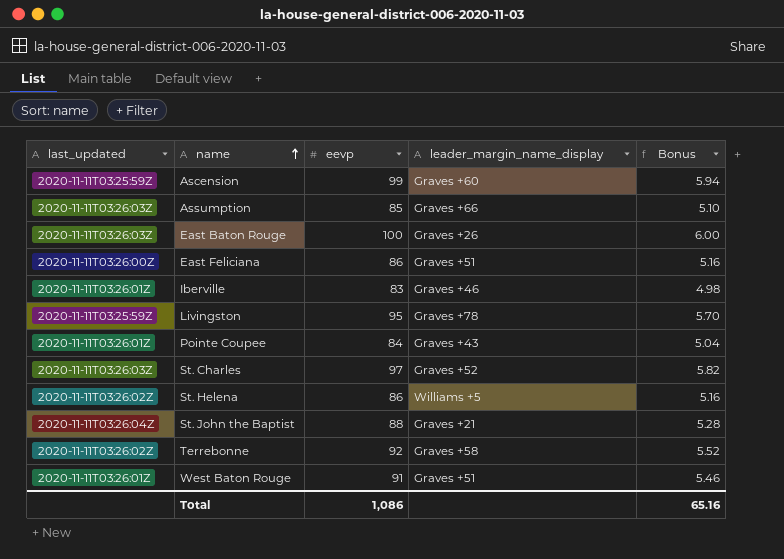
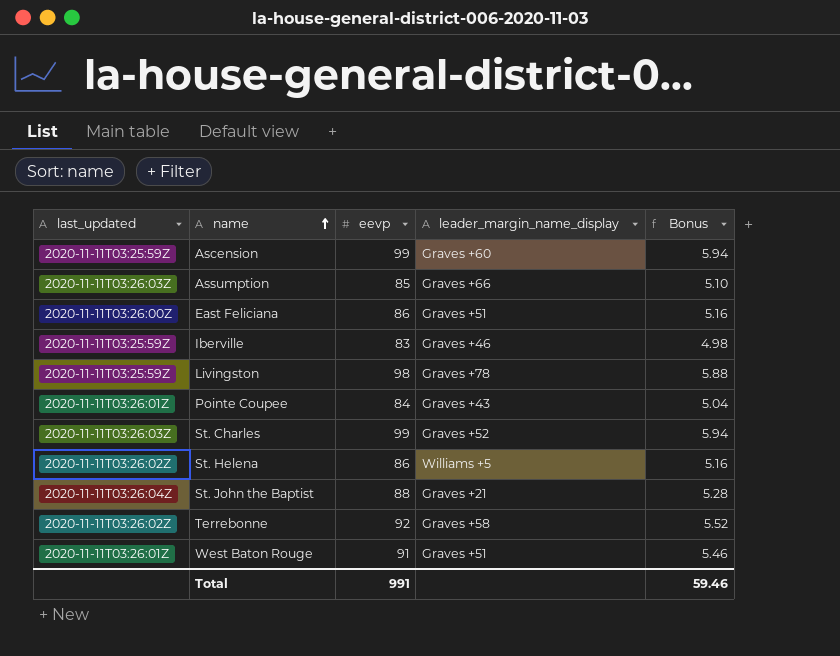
row East Baton Rouge: 2020-11-11T03:26:03Z | 100 | Graves +26 | 6.00 -> none
Iberville | last_updated: 2020-11-11T03:26:01Z -> 2020-11-11T03:25:59Z
Livingston | eevp: 95 -> 98
Livingston | Bonus: 5.70 -> 5.88
St. Charles | eevp: 97 -> 99
St. Charles | Bonus: 5.82 -> 5.94
Total | eevp: 1,086 -> 991
Total | Bonus: 65.16 -> 59.46

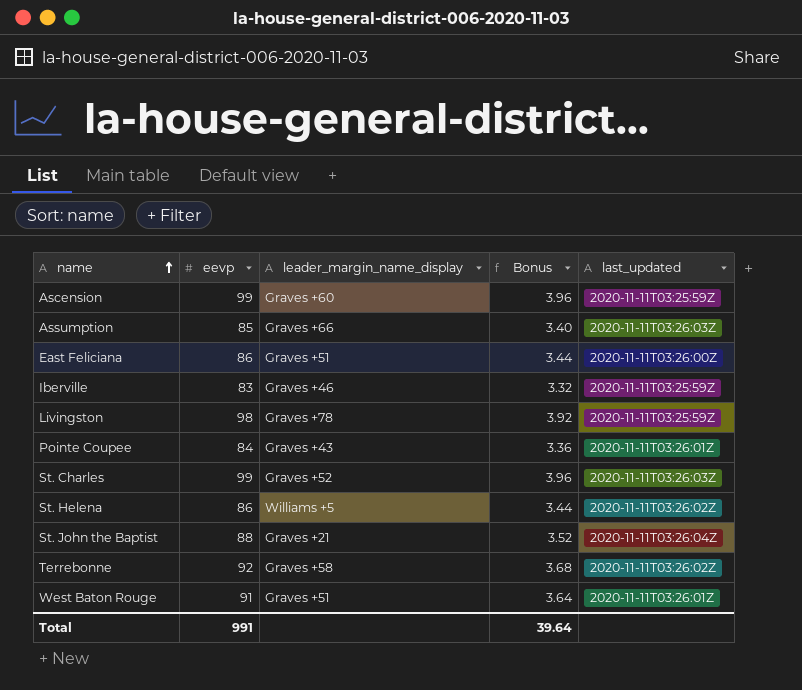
column Bonus | formula: [eevp] * 0.06 -> [eevp] * 0.04
column last_updated | position: 1 -> 5
Total | Bonus: 59.46 -> 39.64

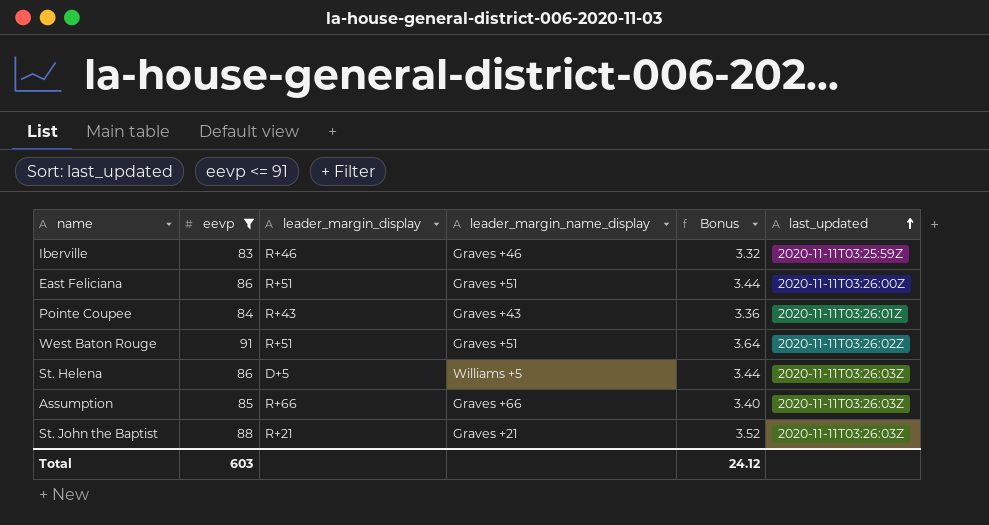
filter: none -> eevp <= 91
row order: name ascending -> last_updated ascending
column leader_margin_display | position: none -> 3
West Baton Rouge | last_updated: 2020-11-11T03:26:01Z -> 2020-11-11T03:26:02Z
St. Helena | last_updated: 2020-11-11T03:26:02Z -> 2020-11-11T03:26:03Z
St. John the Baptist | last_updated: 2020-11-11T03:26:04Z -> 2020-11-11T03:26:03Z
Total | eevp: 991 -> 603
Total | Bonus: 39.64 -> 24.12

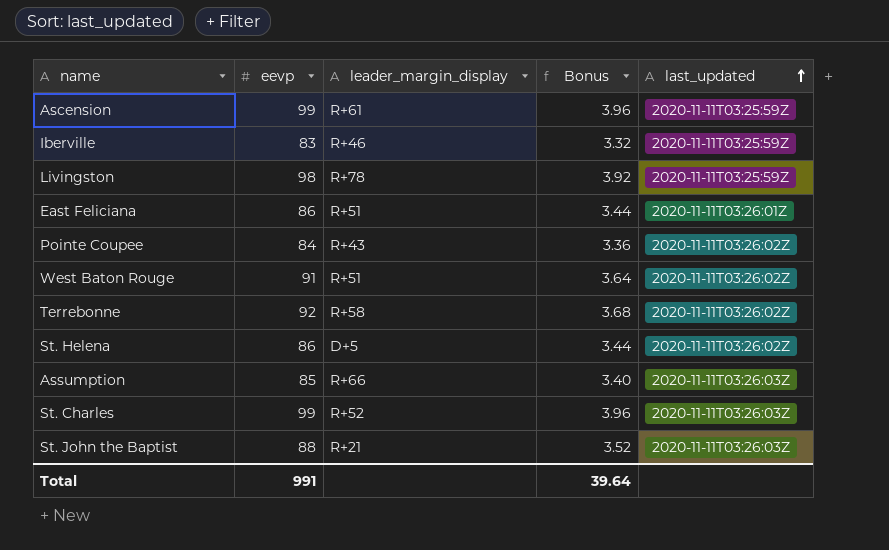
filter: eevp <= 91 -> none
column leader_margin_name_display | position: 4 -> none
East Feliciana | last_updated: 2020-11-11T03:26:00Z -> 2020-11-11T03:26:01Z
Pointe Coupee | last_updated: 2020-11-11T03:26:01Z -> 2020-11-11T03:26:02Z
St. Helena | last_updated: 2020-11-11T03:26:03Z -> 2020-11-11T03:26:02Z
Total | eevp: 603 -> 991
Total | Bonus: 24.12 -> 39.64

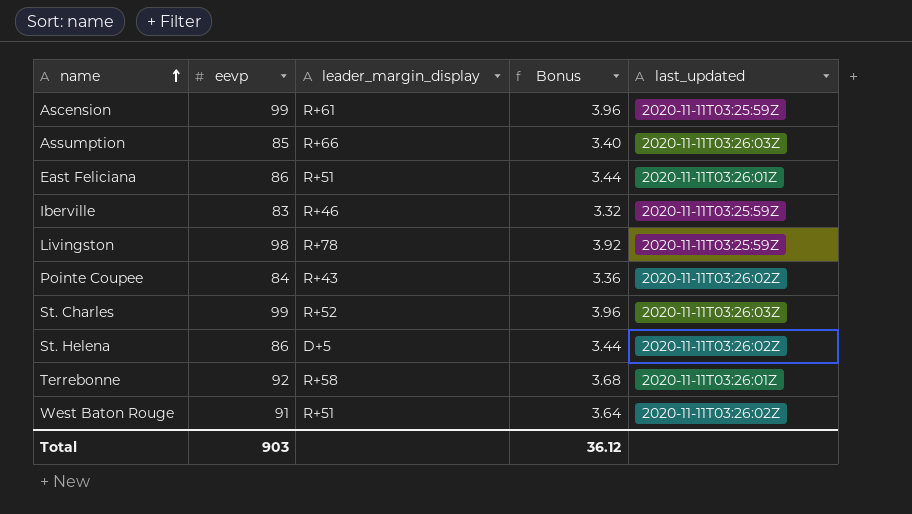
row order: last_updated ascending -> name ascending
row St. John the Baptist: 88 | R+21 | 3.52 | 2020-11-11T03:26:03Z -> none
Terrebonne | last_updated: 2020-11-11T03:26:02Z -> 2020-11-11T03:26:01Z
Total | eevp: 991 -> 903
Total | Bonus: 39.64 -> 36.12

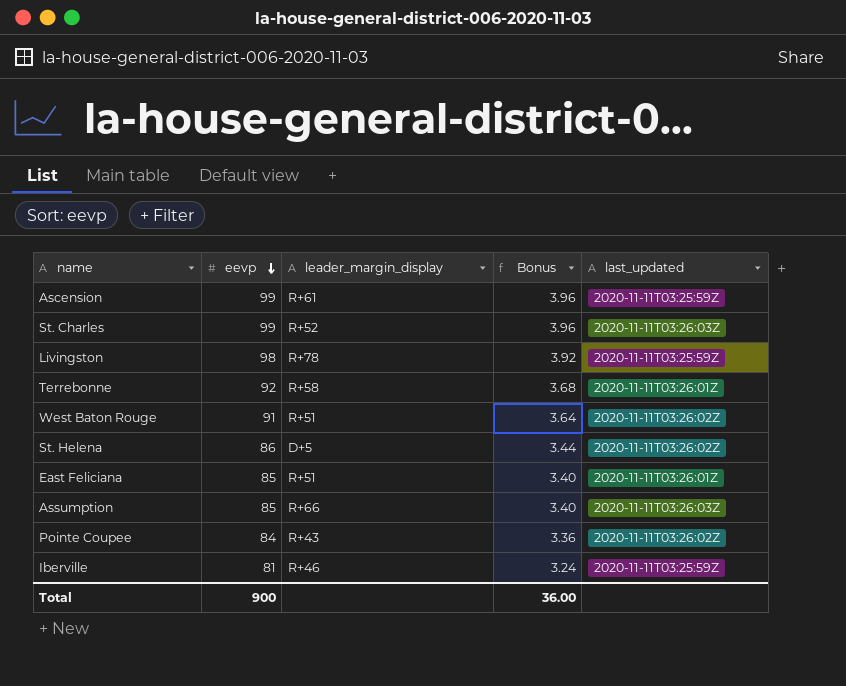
row order: name ascending -> eevp descending
East Feliciana | eevp: 86 -> 85
East Feliciana | Bonus: 3.44 -> 3.40
Iberville | eevp: 83 -> 81
Iberville | Bonus: 3.32 -> 3.24
Total | eevp: 903 -> 900
Total | Bonus: 36.12 -> 36.00

